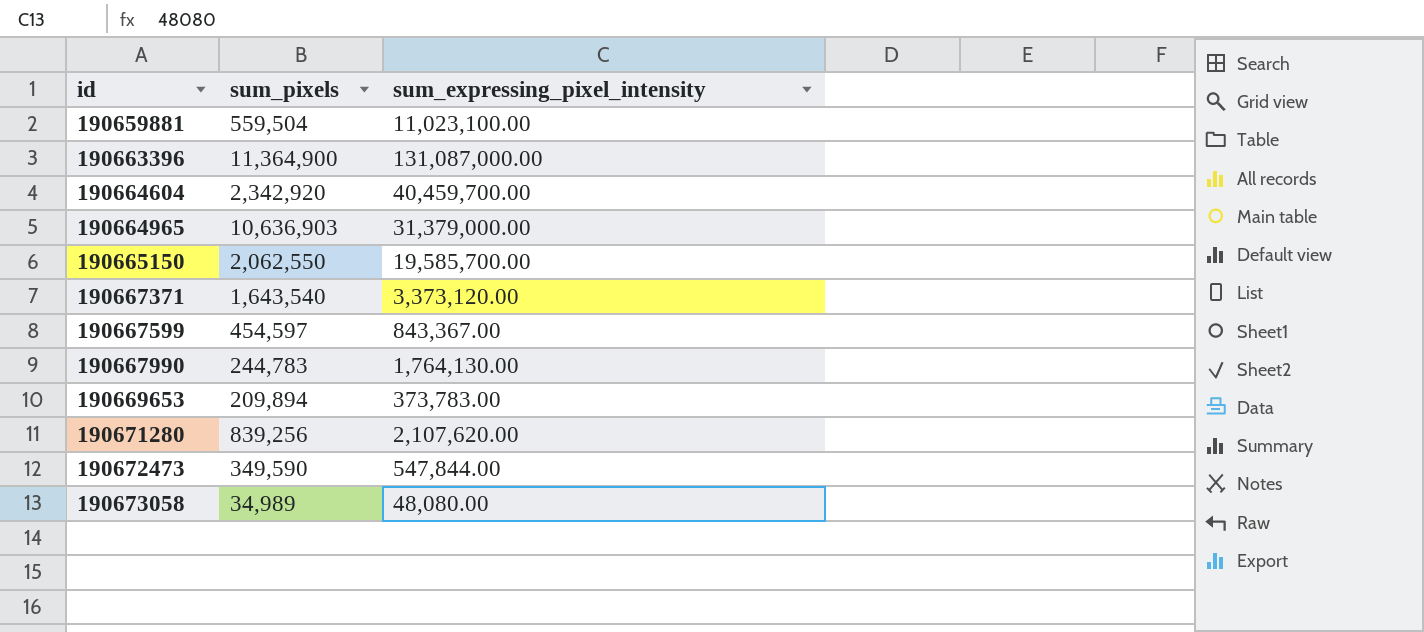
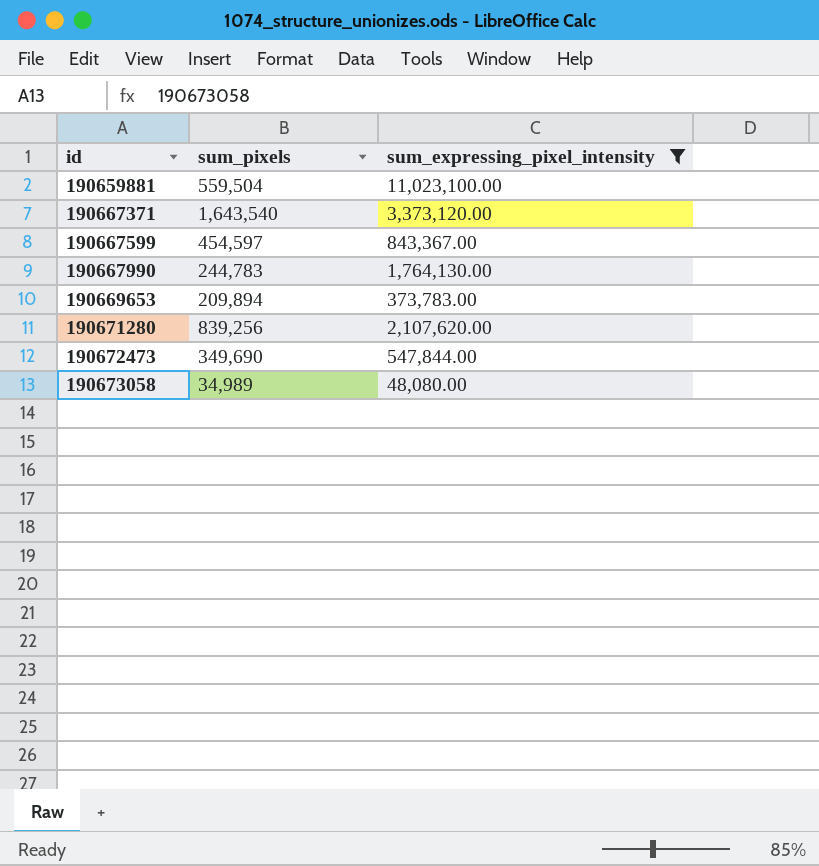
filter: none -> sum_expressing_pixel_intensity <= 11,023,100.00
190672473 | sum_pixels: 349,590 -> 349,690

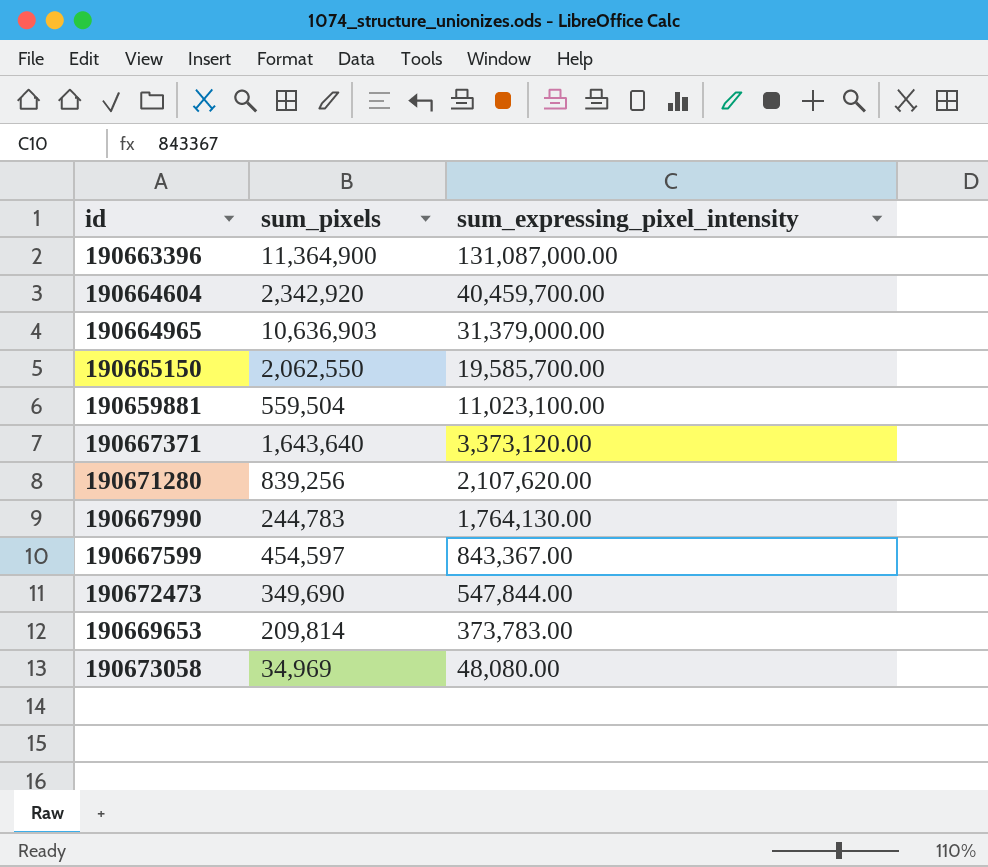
filter: sum_expressing_pixel_intensity <= 11,023,100.00 -> none
row order: id ascending -> sum_expressing_pixel_intensity descending
190667371 | sum_pixels: 1,643,540 -> 1,643,640
190669653 | sum_pixels: 209,894 -> 209,814
190673058 | sum_pixels: 34,989 -> 34,969

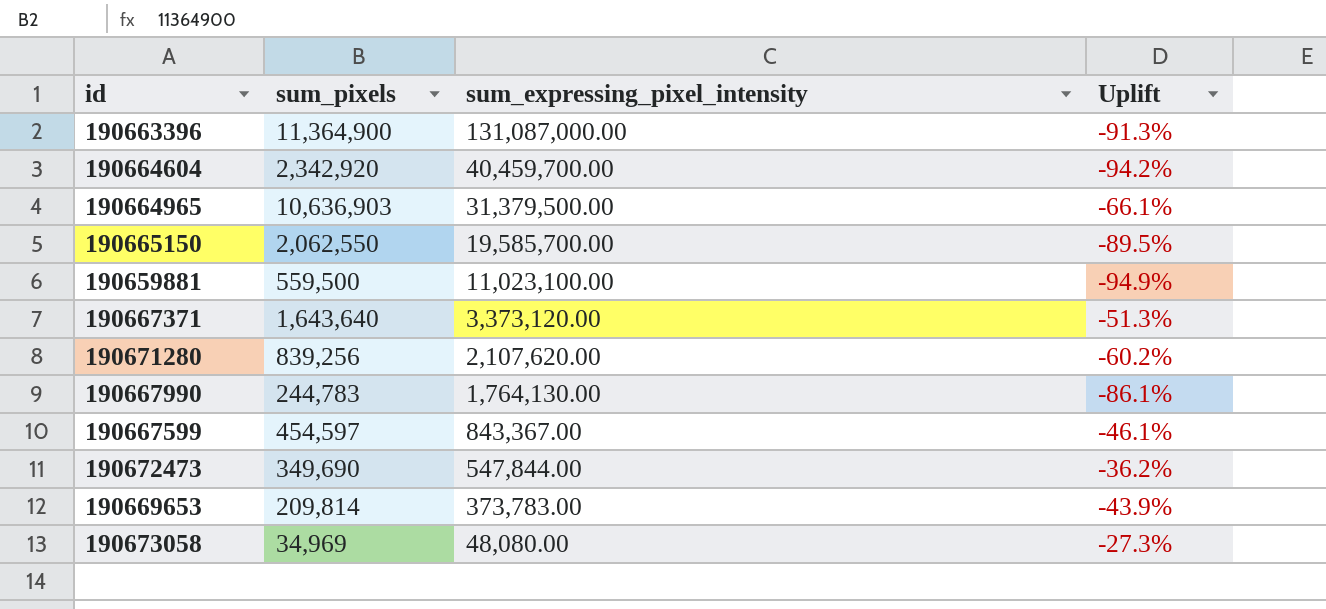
column Uplift | formula: none -> ([sum_pixels] - [sum_expressing_pixel_intensity]) / [sum_expressing_pixel_intensity]
190664965 | sum_expressing_pixel_intensity: 31,379,000.00 -> 31,379,500.00
190659881 | sum_pixels: 559,504 -> 559,500

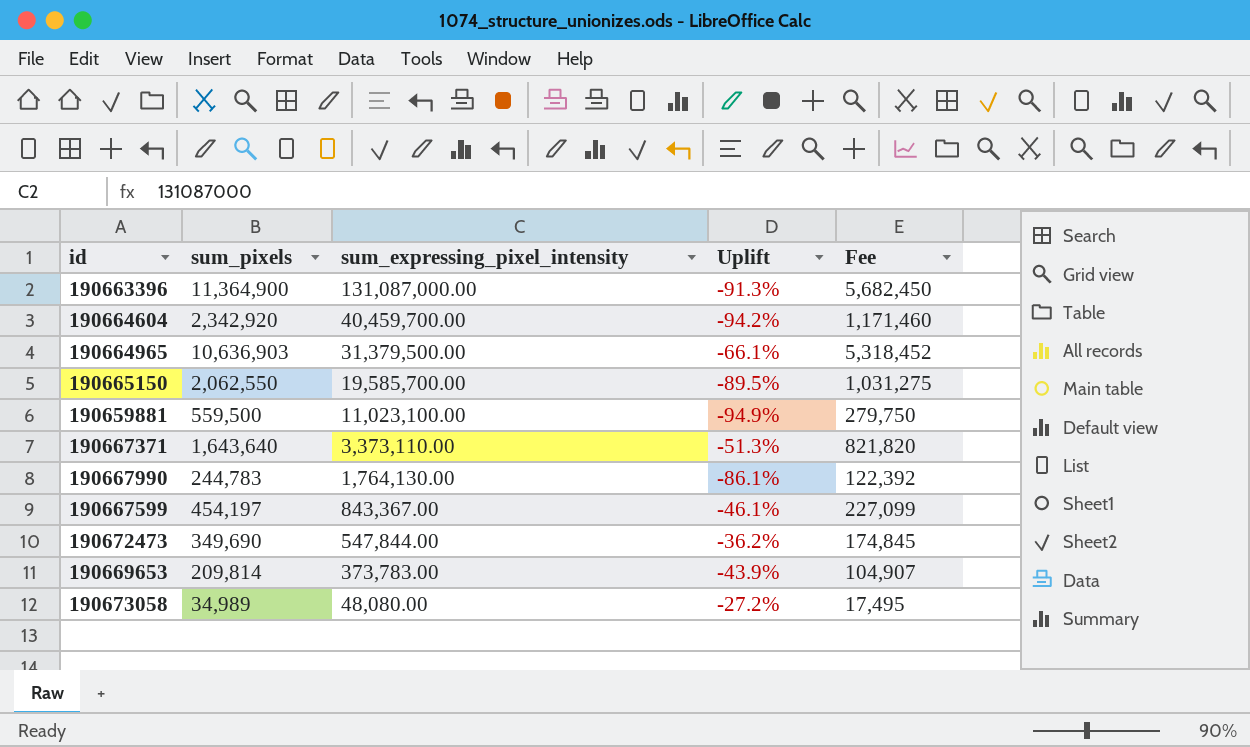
column Fee | formula: none -> [sum_pixels] * 0.5
row 190671280: 839,256 | 2,107,620.00 | -60.2% -> none
190667371 | sum_expressing_pixel_intensity: 3,373,120.00 -> 3,373,110.00
190667599 | sum_pixels: 454,597 -> 454,197
190673058 | sum_pixels: 34,969 -> 34,989
190673058 | Uplift: -27.3% -> -27.2%

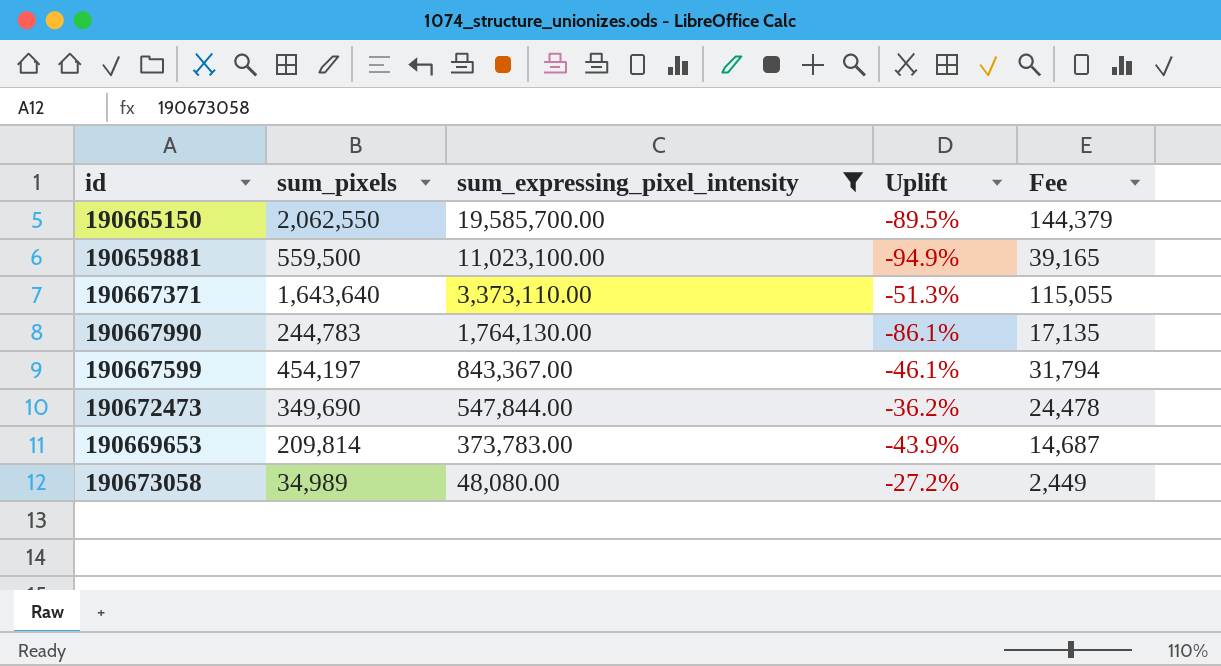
filter: none -> sum_expressing_pixel_intensity <= 19,585,700.00
column Fee | formula: [sum_pixels] * 0.5 -> [sum_pixels] * 0.07

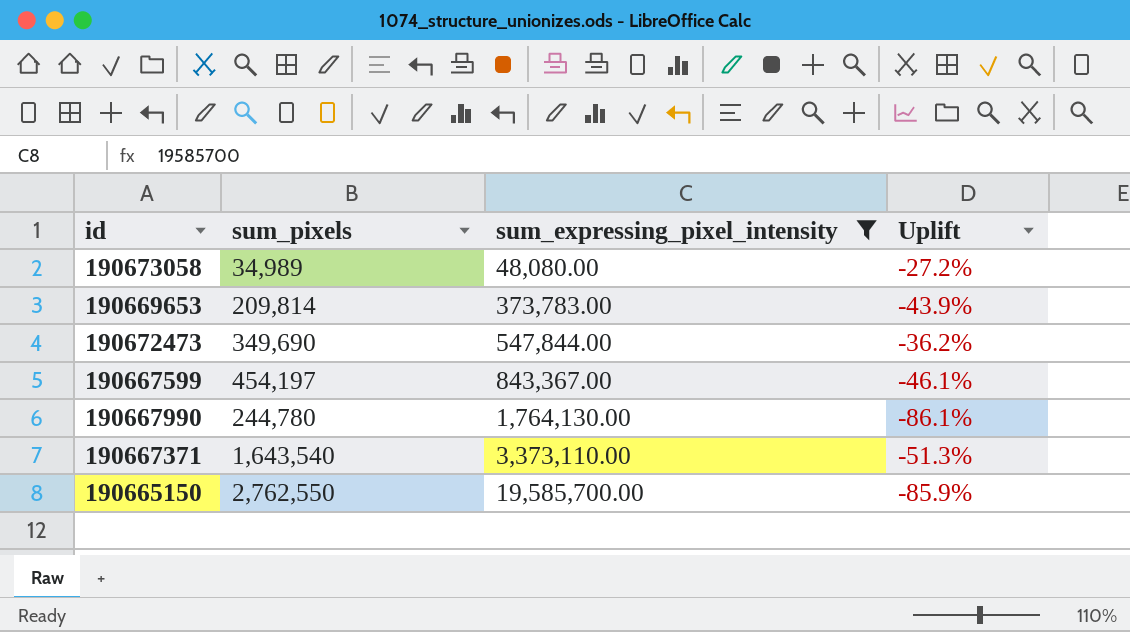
row order: sum_expressing_pixel_intensity descending -> sum_expressing_pixel_intensity ascending
column Fee | formula: [sum_pixels] * 0.07 -> none
row 190659881: 559,500 | 11,023,100.00 | -94.9% | 39,165 -> none
190667990 | sum_pixels: 244,783 -> 244,780
190667371 | sum_pixels: 1,643,640 -> 1,643,540
190665150 | sum_pixels: 2,062,550 -> 2,762,550
190665150 | Uplift: -89.5% -> -85.9%

